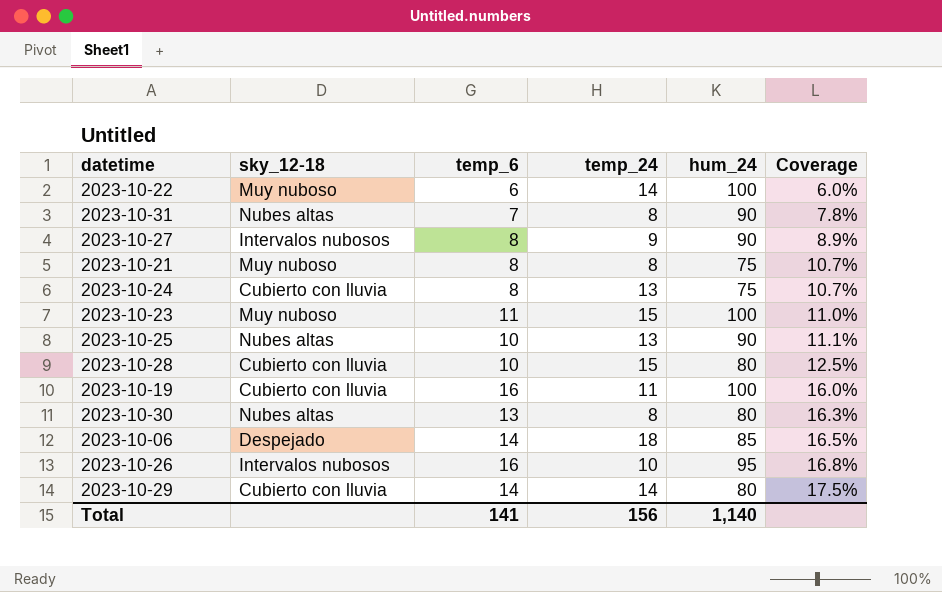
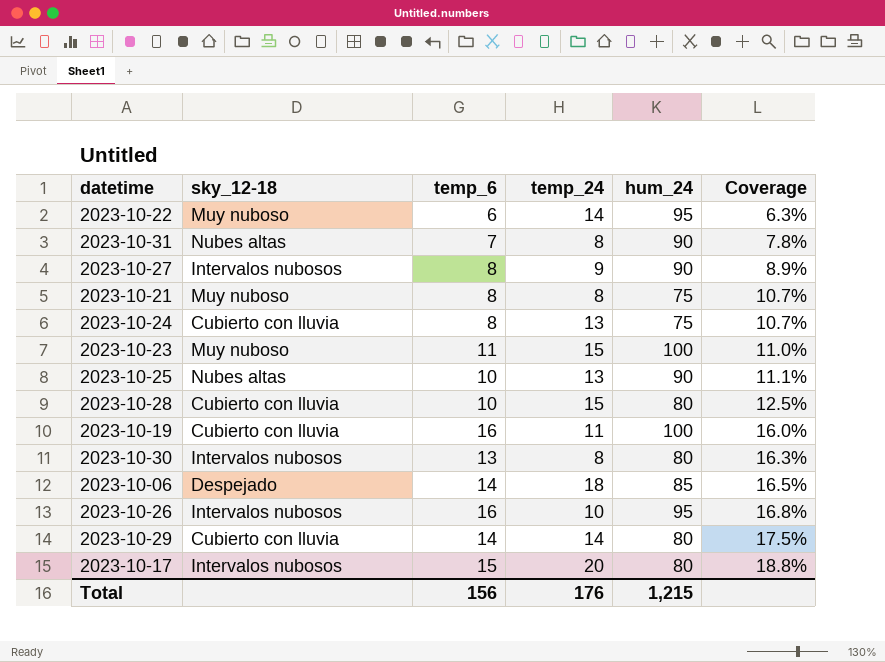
2023-10-22 | hum_24: 100 -> 95
2023-10-22 | Coverage: 6.0% -> 6.3%
2023-10-30 | sky_12-18: Nubes altas -> Intervalos nubosos
row 2023-10-17: none -> Intervalos nubosos | 15 | 20 | 80 | 18.8%
Total | temp_6: 141 -> 156
Total | temp_24: 156 -> 176
Total | hum_24: 1,140 -> 1,215

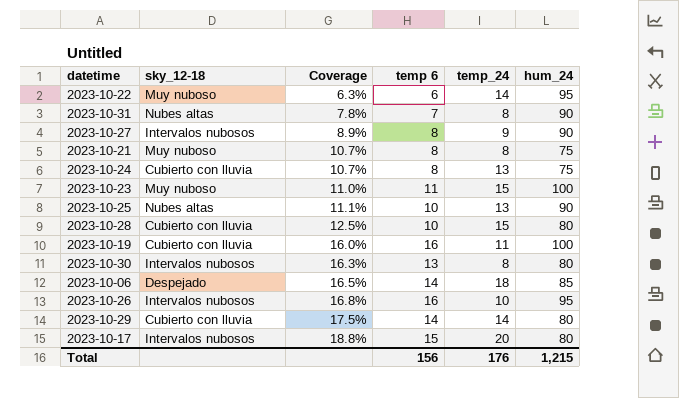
column Coverage | position: 6 -> 3
column name: temp_6 -> temp 6

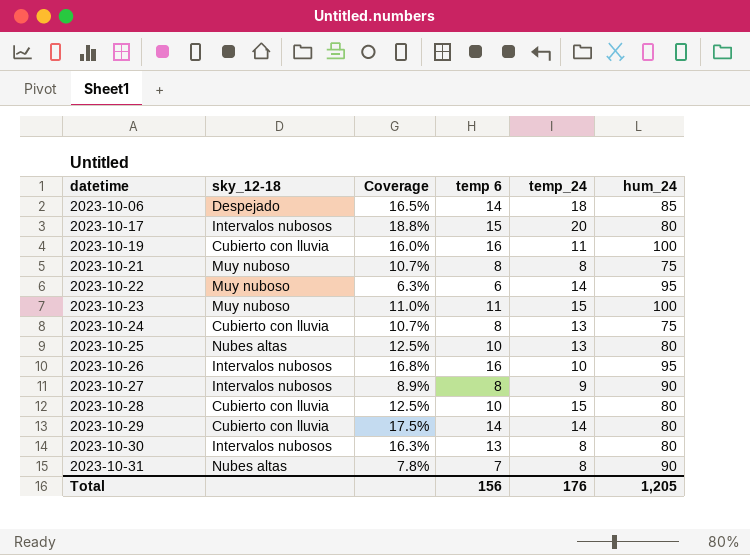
row order: Coverage ascending -> datetime ascending
2023-10-25 | Coverage: 11.1% -> 12.5%
2023-10-25 | hum_24: 90 -> 80
Total | hum_24: 1,215 -> 1,205

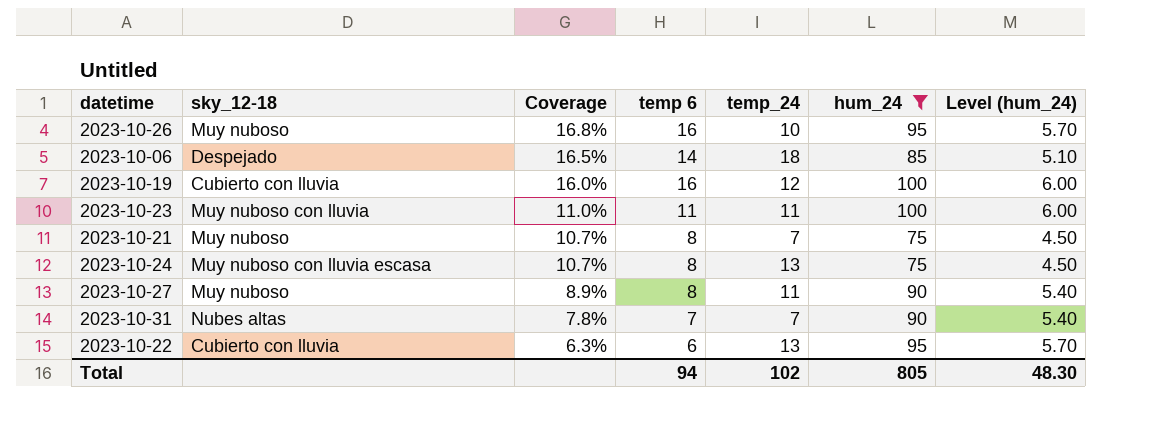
filter: none -> hum_24 != 80
row order: datetime ascending -> Coverage descending
column Level (hum_24) | formula: none -> [hum_24] * 0.06
2023-10-26 | sky_12-18: Intervalos nubosos -> Muy nuboso
2023-10-19 | temp_24: 11 -> 12
2023-10-23 | sky_12-18: Muy nuboso -> Muy nuboso con lluvia
2023-10-23 | temp_24: 15 -> 11
2023-10-21 | temp_24: 8 -> 7
2023-10-24 | sky_12-18: Cubierto con lluvia -> Muy nuboso con lluvia escasa
2023-10-27 | sky_12-18: Intervalos nubosos -> Muy nuboso
2023-10-27 | temp_24: 9 -> 11
2023-10-31 | temp_24: 8 -> 7
2023-10-22 | sky_12-18: Muy nuboso -> Cubierto con lluvia
2023-10-22 | temp_24: 14 -> 13
Total | temp 6: 156 -> 94
Total | temp_24: 176 -> 102
Total | hum_24: 1,205 -> 805

